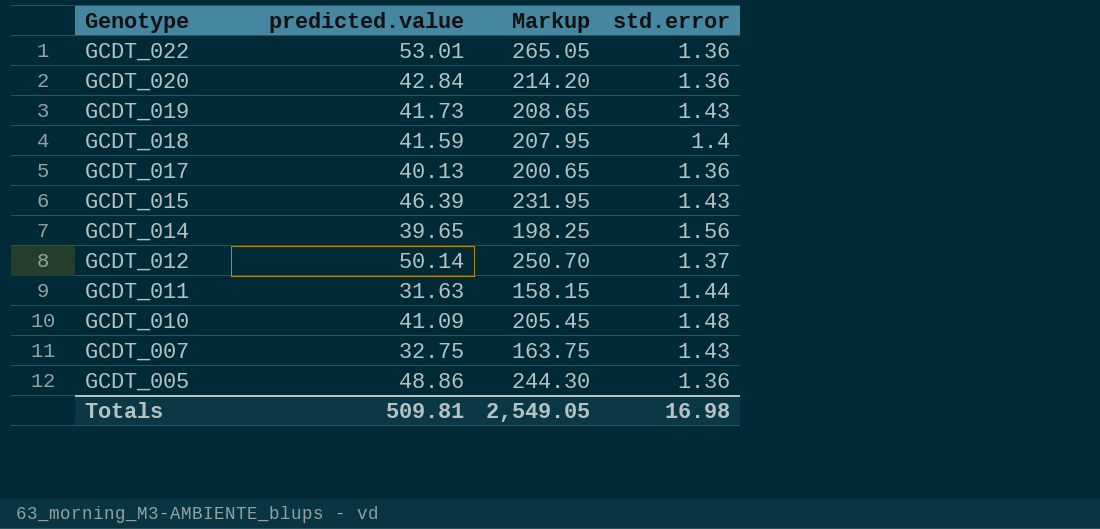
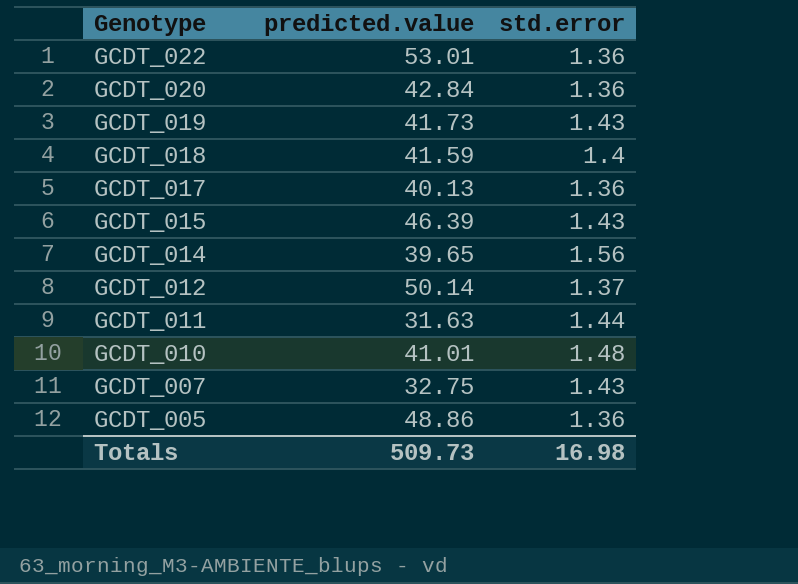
column Markup | formula: [predicted.value] * 5 -> none
GCDT_010 | predicted.value: 41.09 -> 41.01
Totals | predicted.value: 509.81 -> 509.73

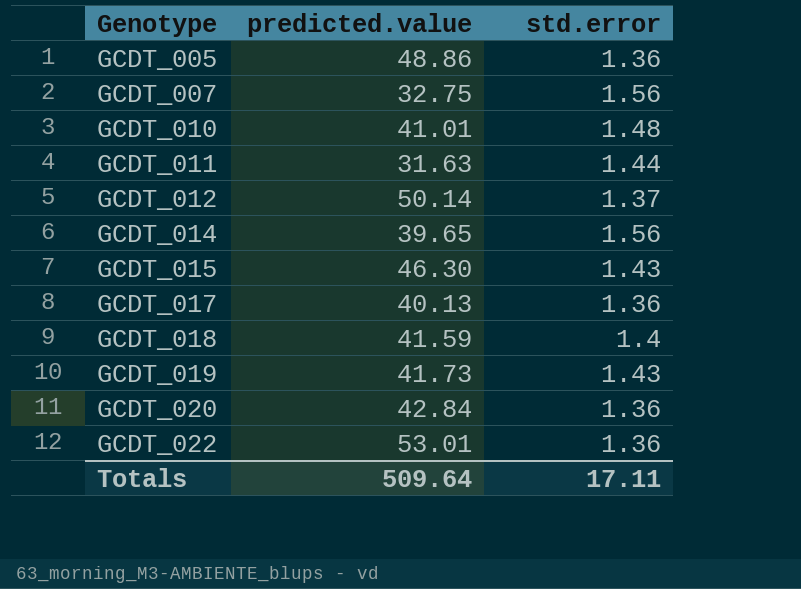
row order: Genotype descending -> Genotype ascending
GCDT_007 | std.error: 1.43 -> 1.56
GCDT_015 | predicted.value: 46.39 -> 46.30
Totals | predicted.value: 509.73 -> 509.64
Totals | std.error: 16.98 -> 17.11

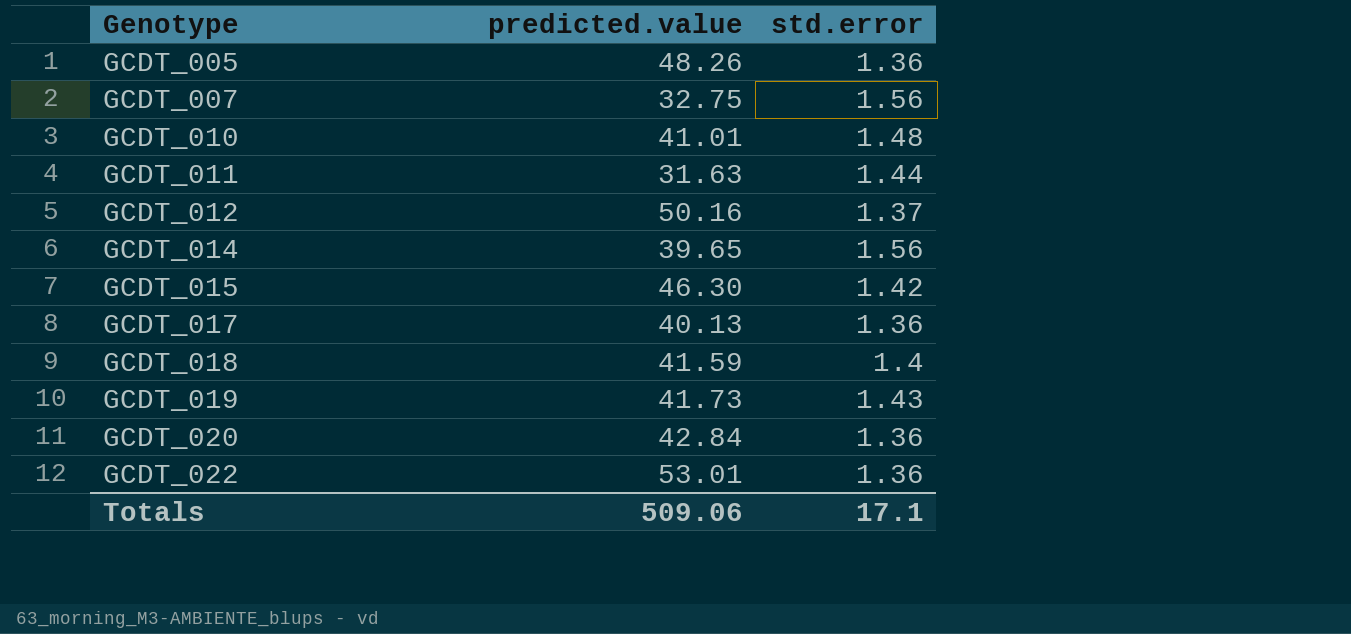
GCDT_005 | predicted.value: 48.86 -> 48.26
GCDT_012 | predicted.value: 50.14 -> 50.16
GCDT_015 | std.error: 1.43 -> 1.42
Totals | predicted.value: 509.64 -> 509.06
Totals | std.error: 17.11 -> 17.1

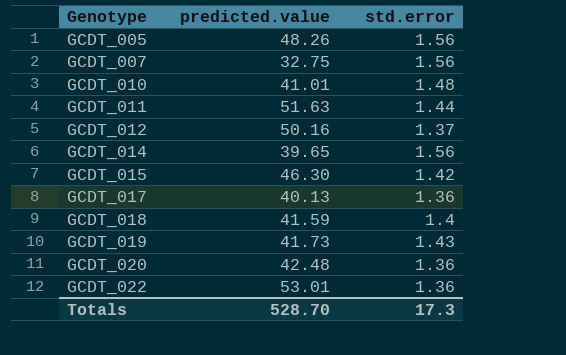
GCDT_005 | std.error: 1.36 -> 1.56
GCDT_011 | predicted.value: 31.63 -> 51.63
GCDT_020 | predicted.value: 42.84 -> 42.48
Totals | predicted.value: 509.06 -> 528.70
Totals | std.error: 17.1 -> 17.3

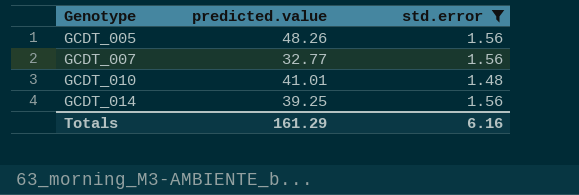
filter: none -> std.error >= 1.48
GCDT_007 | predicted.value: 32.75 -> 32.77
GCDT_014 | predicted.value: 39.65 -> 39.25
Totals | predicted.value: 528.70 -> 161.29
Totals | std.error: 17.3 -> 6.16

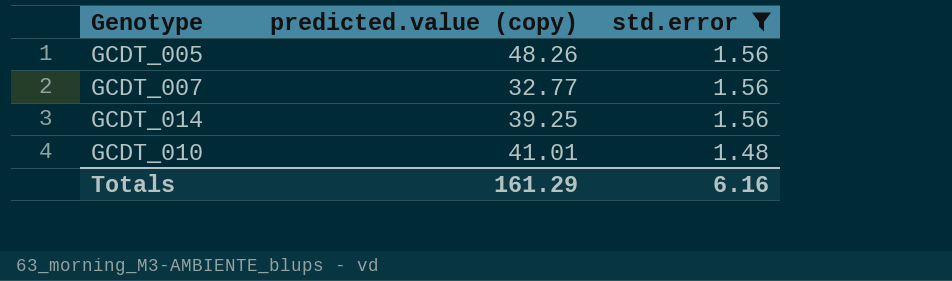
row order: Genotype ascending -> std.error descending
column name: predicted.value -> predicted.value (copy)

